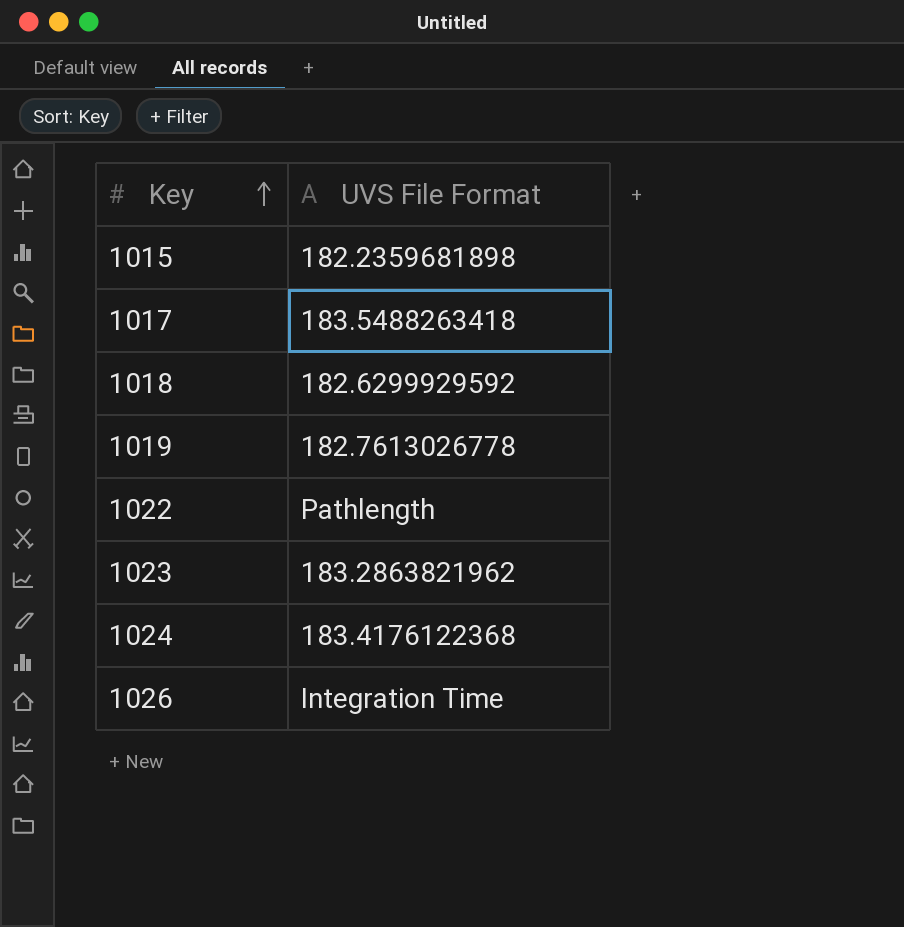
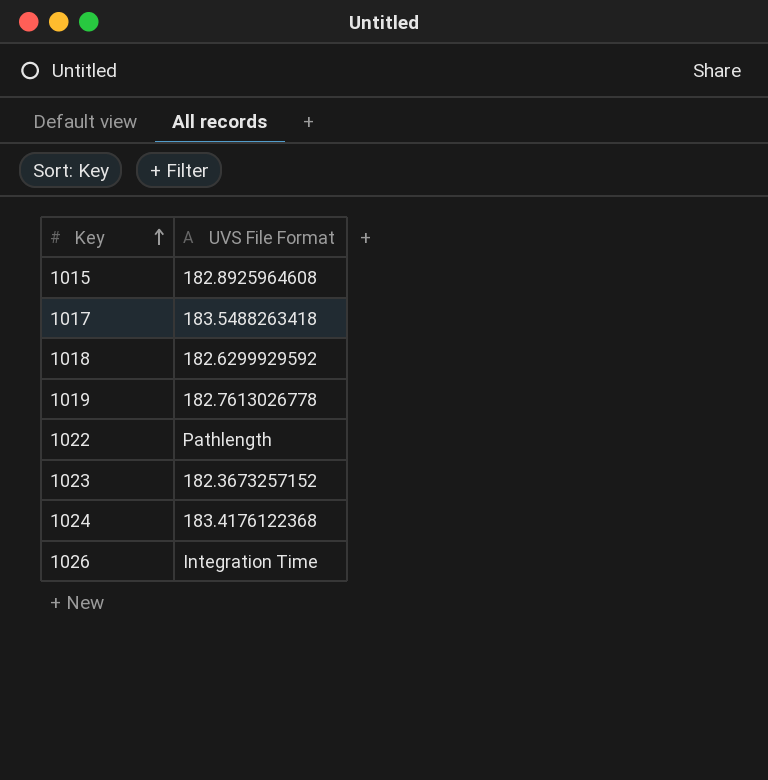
1015 | UVS File Format: 182.2359681898 -> 182.8925964608
1023 | UVS File Format: 183.2863821962 -> 182.3673257152

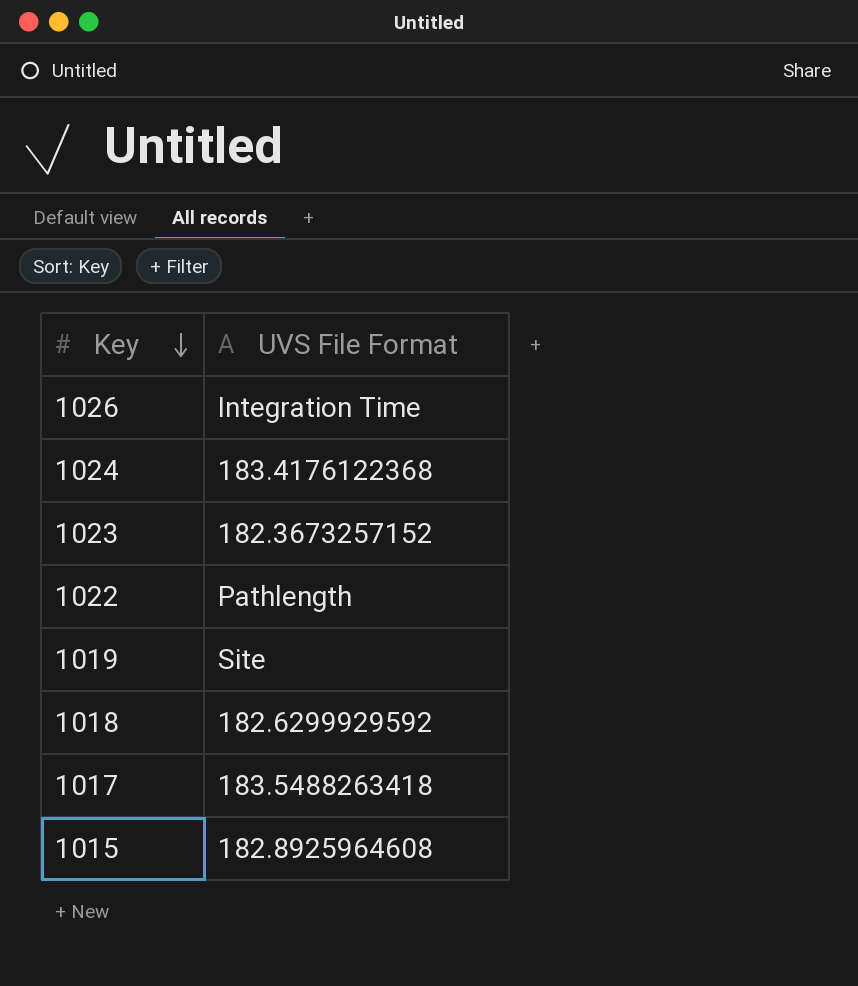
row order: Key ascending -> Key descending
1019 | UVS File Format: 182.7613026778 -> Site

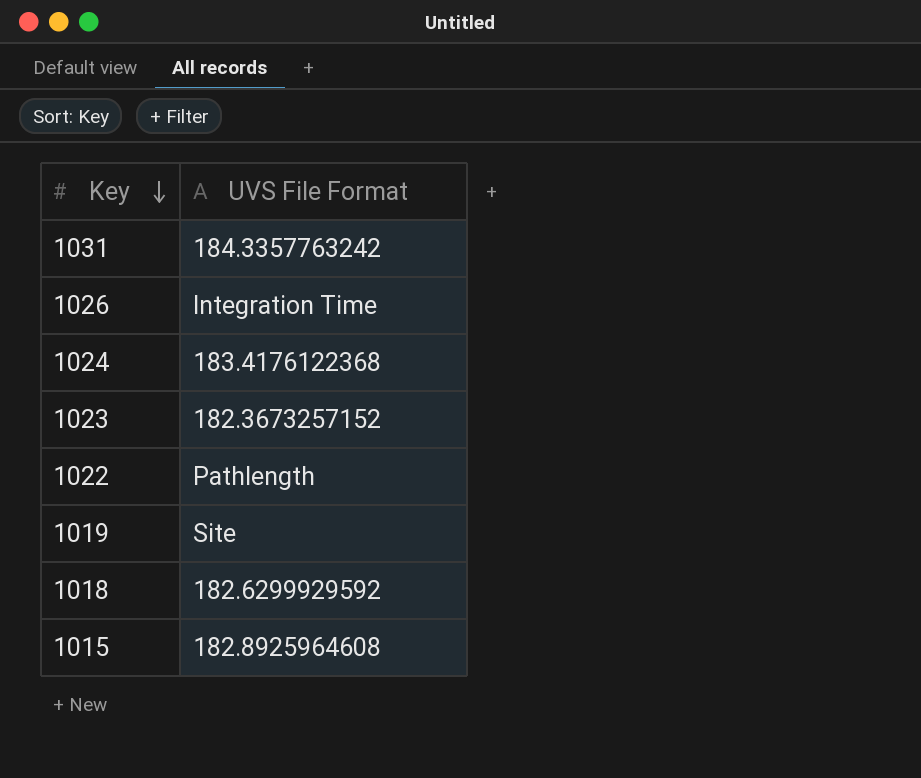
row 1017: 183.5488263418 -> none
row 1031: none -> 184.3357763242

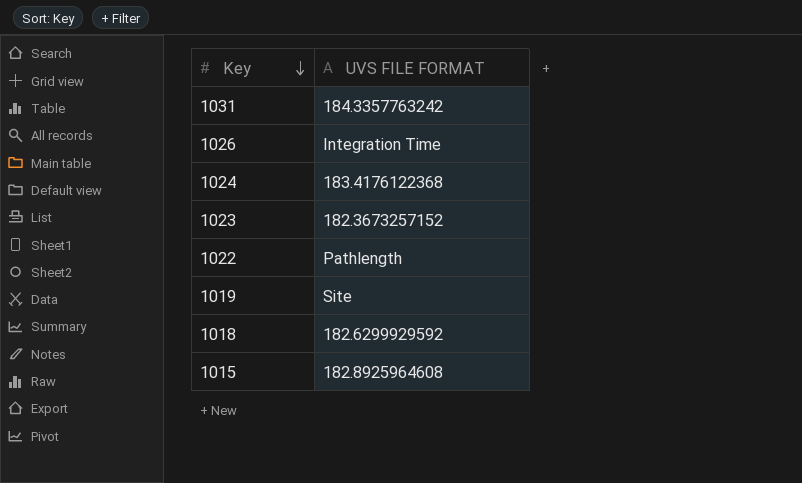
column name: UVS File Format -> UVS FILE FORMAT

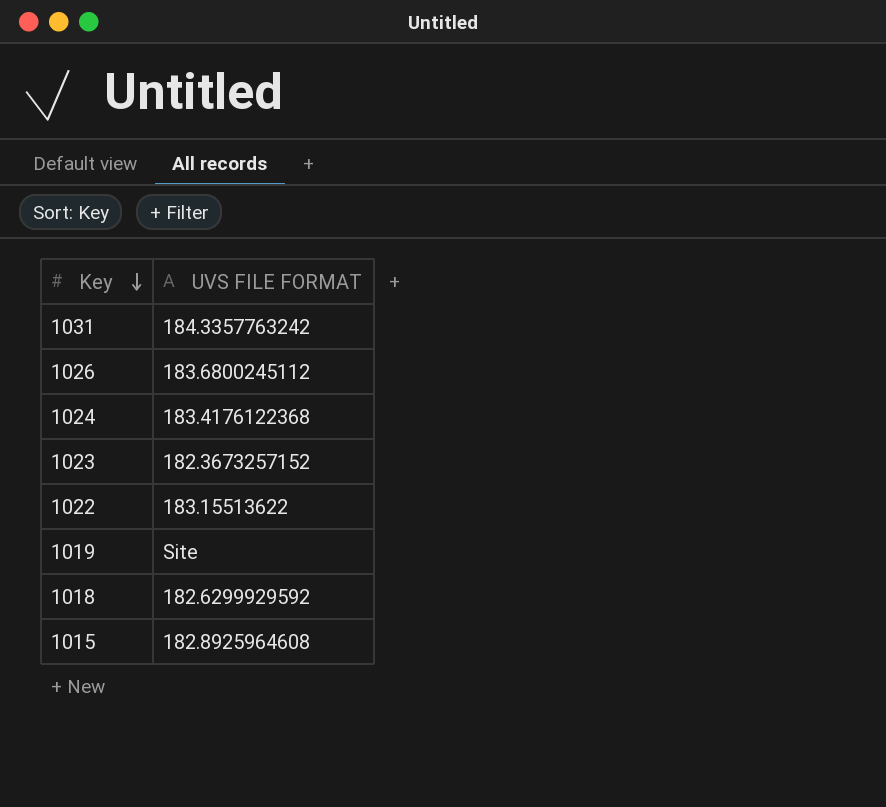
1026 | UVS FILE FORMAT: Integration Time -> 183.6800245112
1022 | UVS FILE FORMAT: Pathlength -> 183.15513622

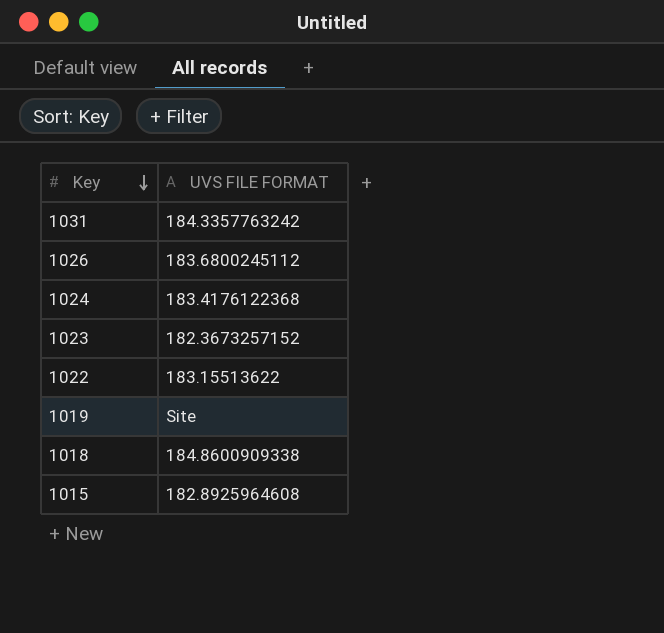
1018 | UVS FILE FORMAT: 182.6299929592 -> 184.8600909338

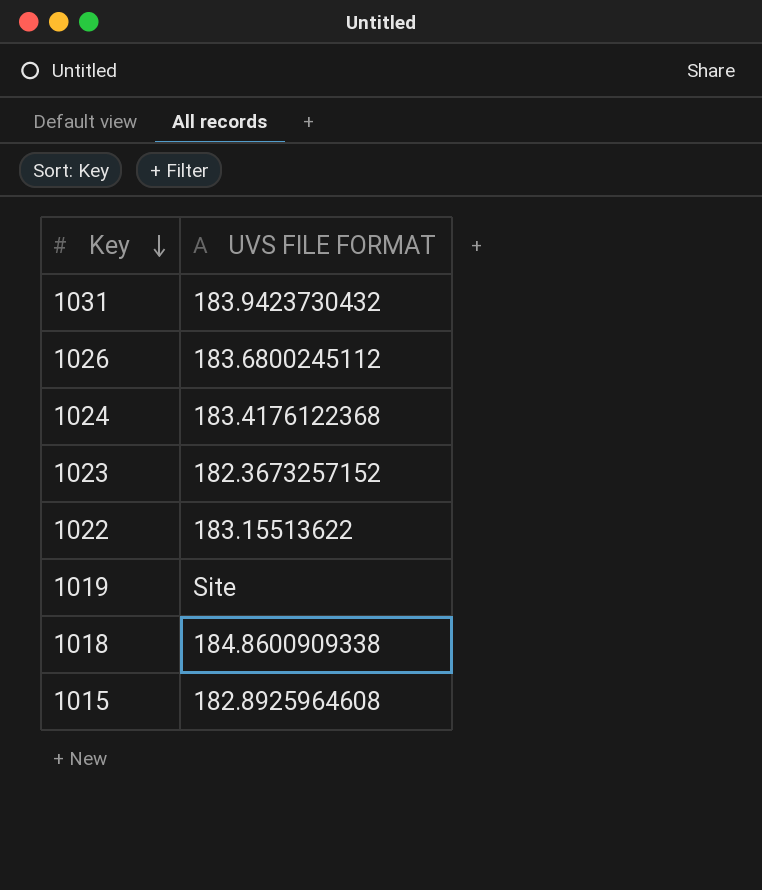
1031 | UVS FILE FORMAT: 184.3357763242 -> 183.9423730432

